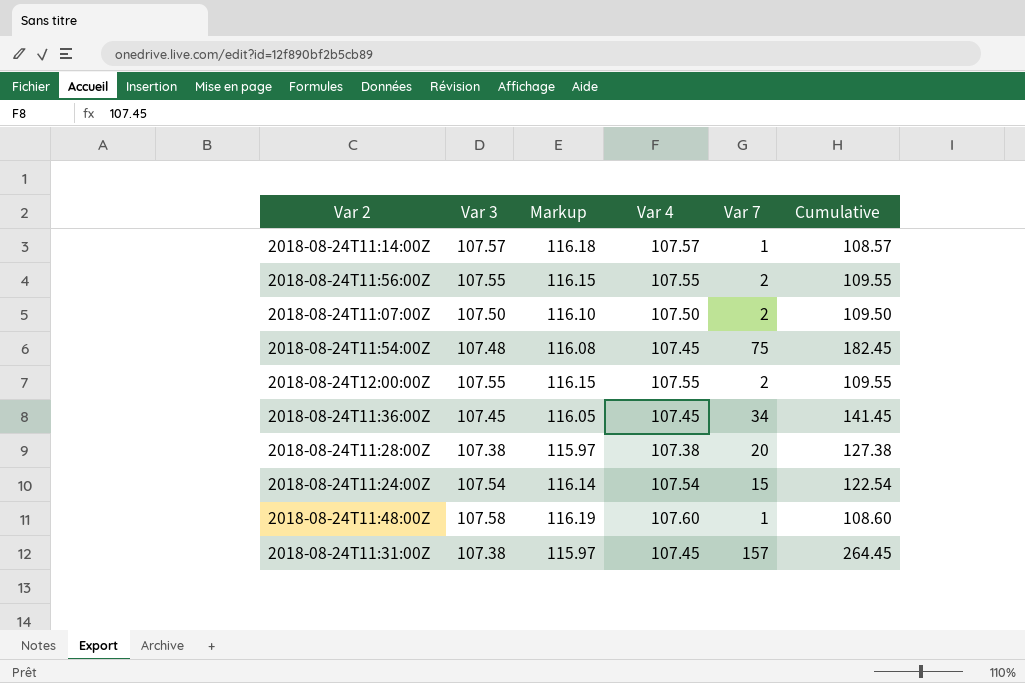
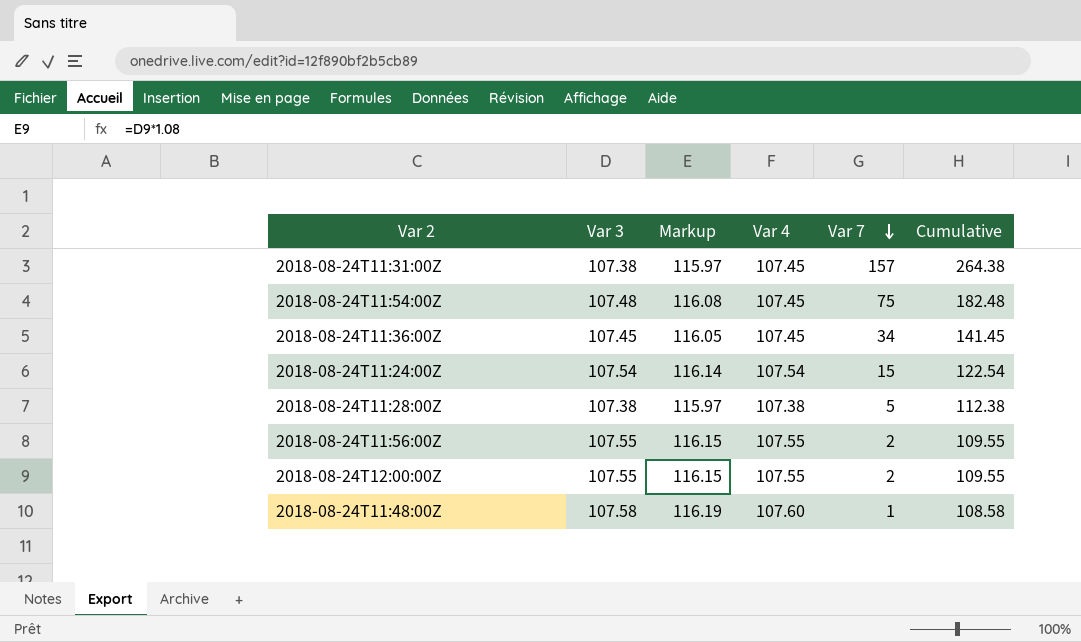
row order: none -> Var 7 descending
column Cumulative | formula: [Var 4] + [Var 7] -> [Var 3] + [Var 7]
row 2018-08-24T11:14:00Z: 107.57 | 116.18 | 107.57 | 1 | 108.57 -> none
row 2018-08-24T11:07:00Z: 107.50 | 116.10 | 107.50 | 2 | 109.50 -> none
2018-08-24T11:28:00Z | Var 7: 20 -> 5

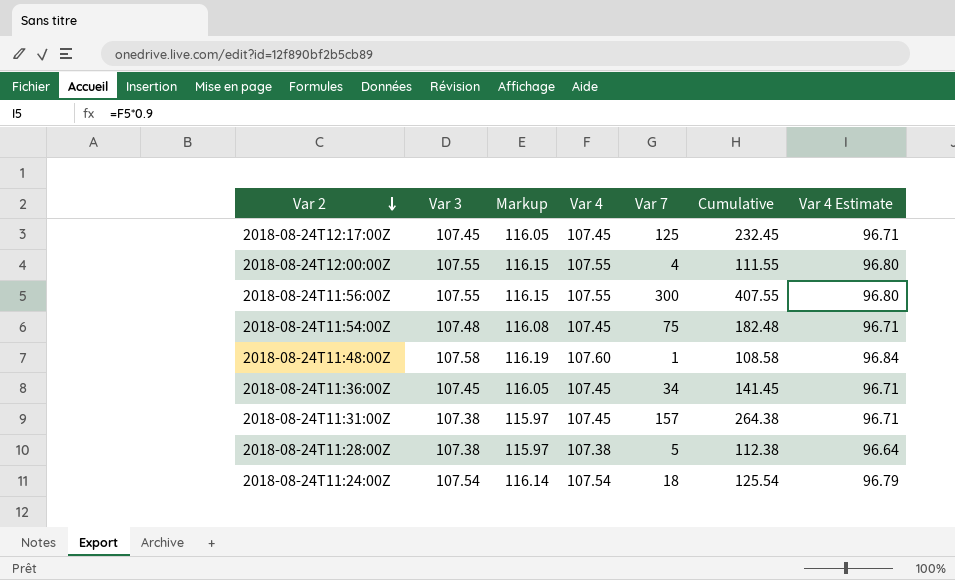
row order: Var 7 descending -> Var 2 descending
column Var 4 Estimate | formula: none -> [Var 4] * 0.9
row 2018-08-24T12:17:00Z: none -> 107.45 | 116.05 | 107.45 | 125 | 232.45 | 96.71
2018-08-24T12:00:00Z | Var 7: 2 -> 4
2018-08-24T12:00:00Z | Cumulative: 109.55 -> 111.55
2018-08-24T11:56:00Z | Var 7: 2 -> 300
2018-08-24T11:56:00Z | Cumulative: 109.55 -> 407.55
2018-08-24T11:24:00Z | Var 7: 15 -> 18
2018-08-24T11:24:00Z | Cumulative: 122.54 -> 125.54

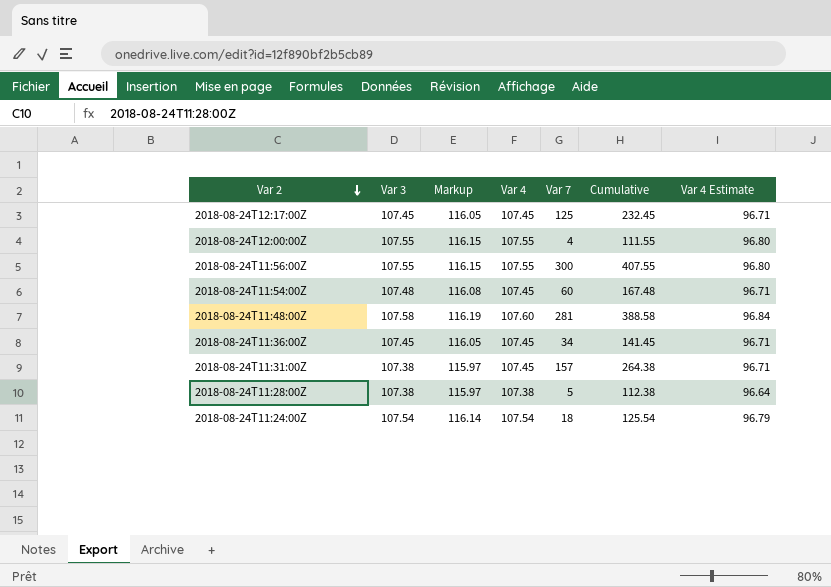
2018-08-24T11:54:00Z | Var 7: 75 -> 60
2018-08-24T11:54:00Z | Cumulative: 182.48 -> 167.48
2018-08-24T11:48:00Z | Var 7: 1 -> 281
2018-08-24T11:48:00Z | Cumulative: 108.58 -> 388.58

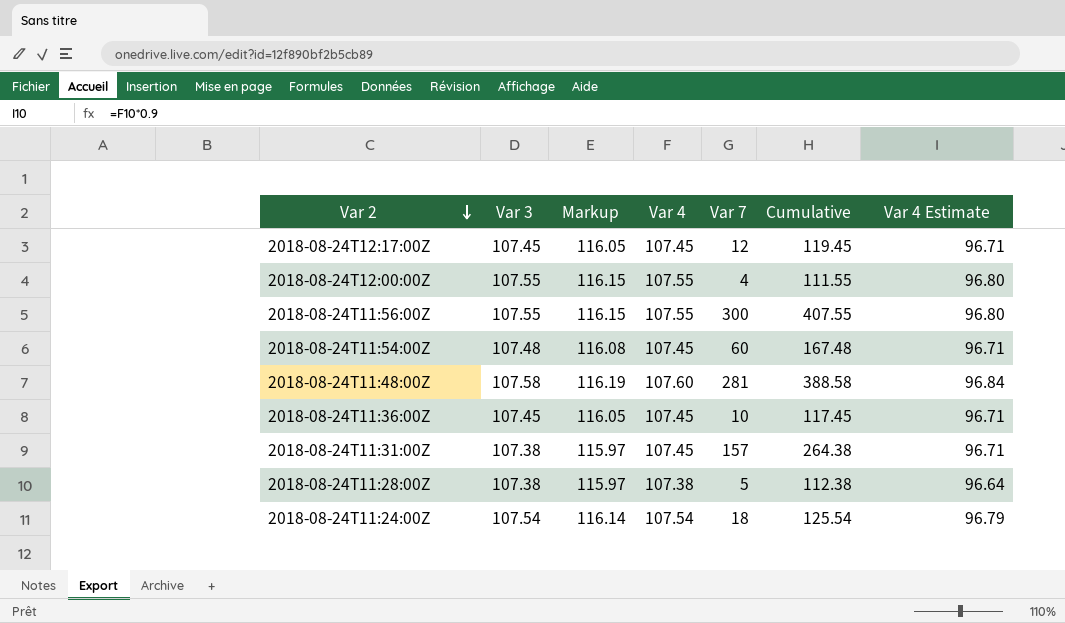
2018-08-24T12:17:00Z | Var 7: 125 -> 12
2018-08-24T12:17:00Z | Cumulative: 232.45 -> 119.45
2018-08-24T11:36:00Z | Var 7: 34 -> 10
2018-08-24T11:36:00Z | Cumulative: 141.45 -> 117.45

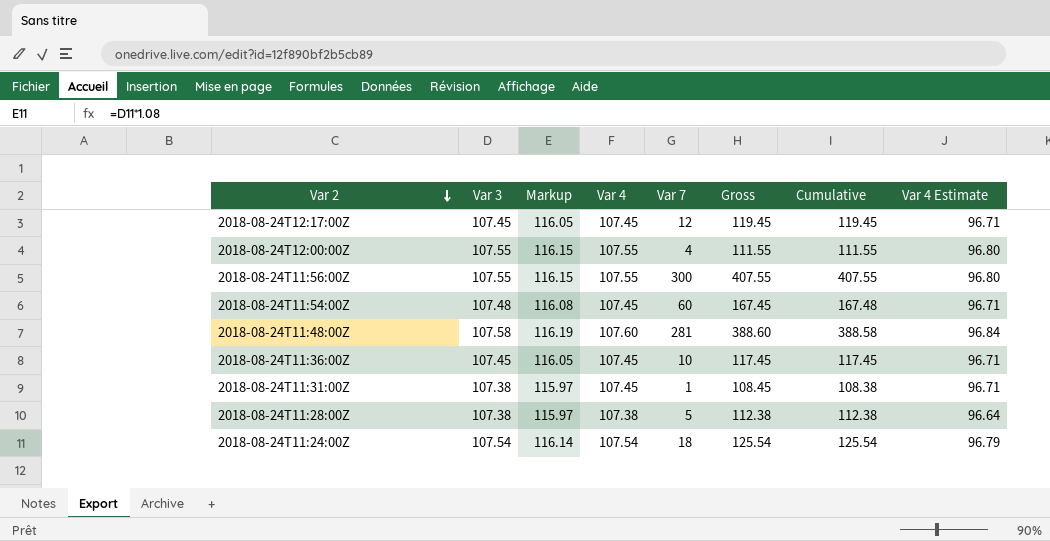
column Gross | formula: none -> [Var 4] + [Var 7]
2018-08-24T11:31:00Z | Var 7: 157 -> 1
2018-08-24T11:31:00Z | Cumulative: 264.38 -> 108.38

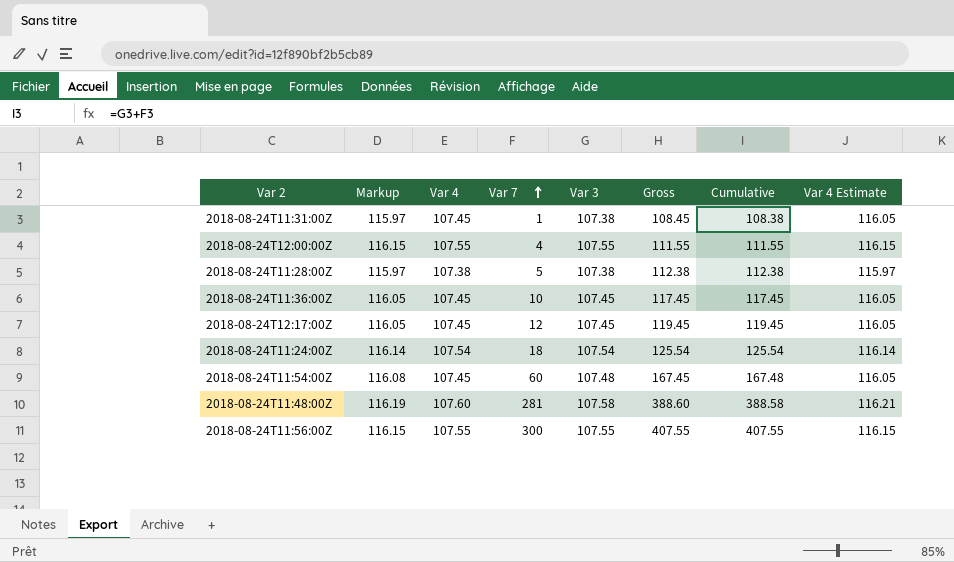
row order: Var 2 descending -> Var 7 ascending
column Var 3 | position: 2 -> 5
column Var 4 Estimate | formula: [Var 4] * 0.9 -> [Var 4] * 1.08

